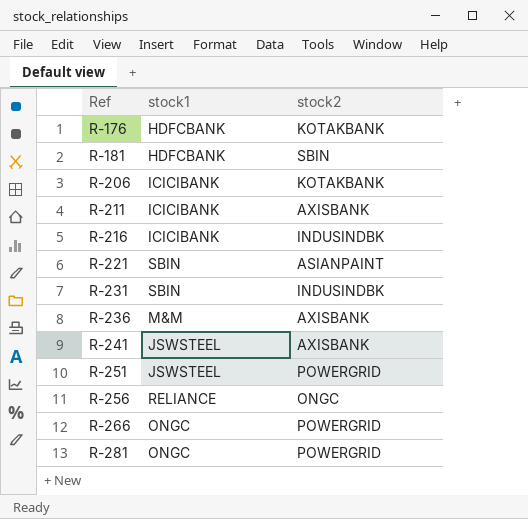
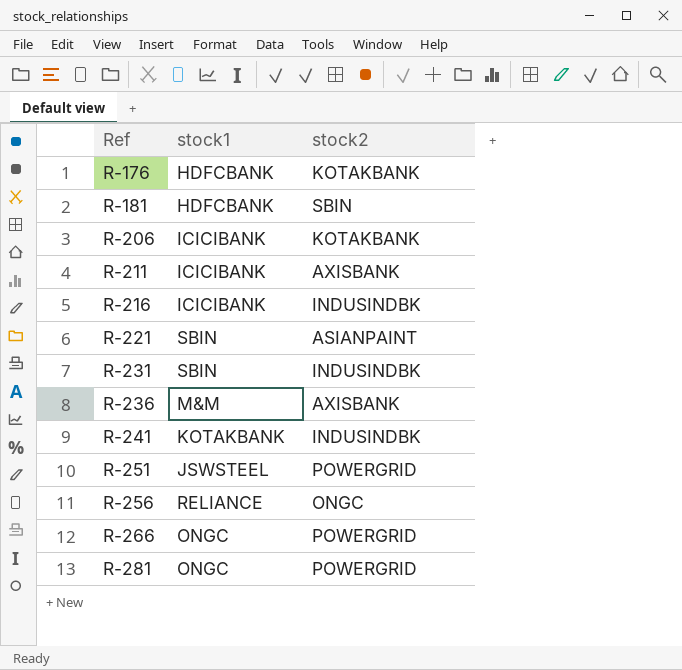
R-241 | stock1: JSWSTEEL -> KOTAKBANK
R-241 | stock2: AXISBANK -> INDUSINDBK

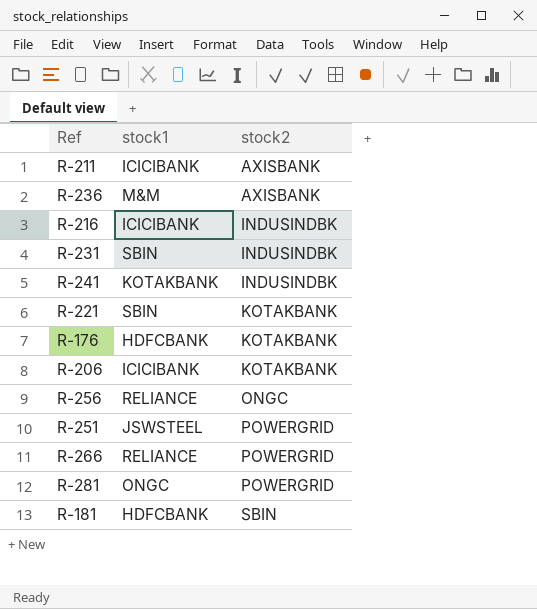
row order: Ref ascending -> stock2 ascending
R-221 | stock2: ASIANPAINT -> KOTAKBANK
R-266 | stock1: ONGC -> RELIANCE

